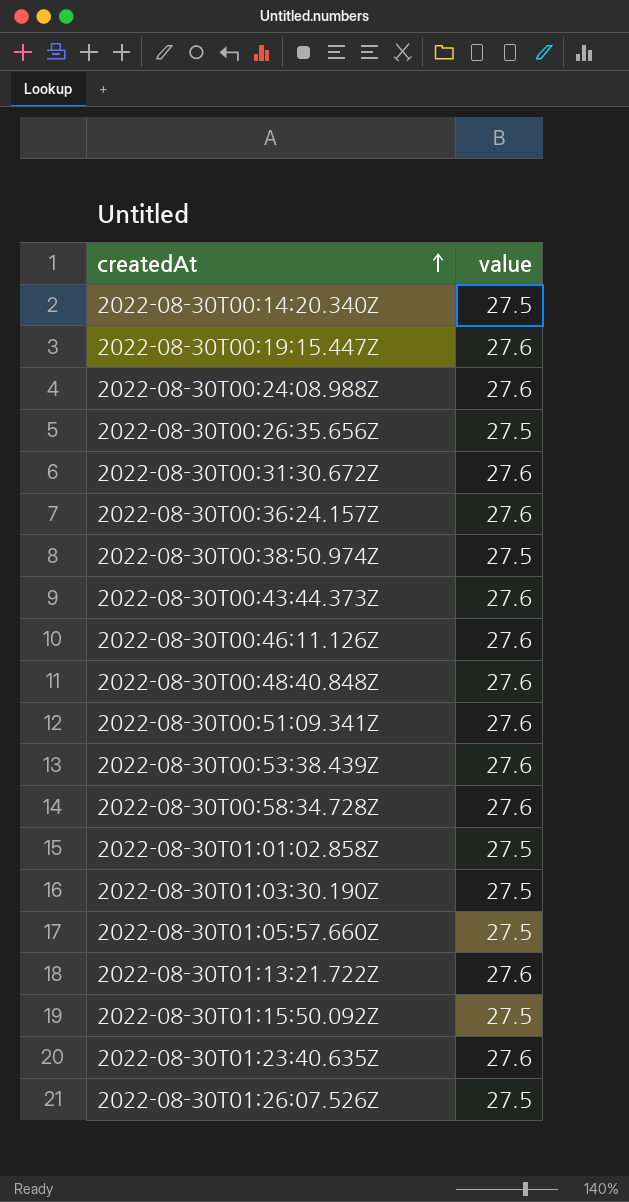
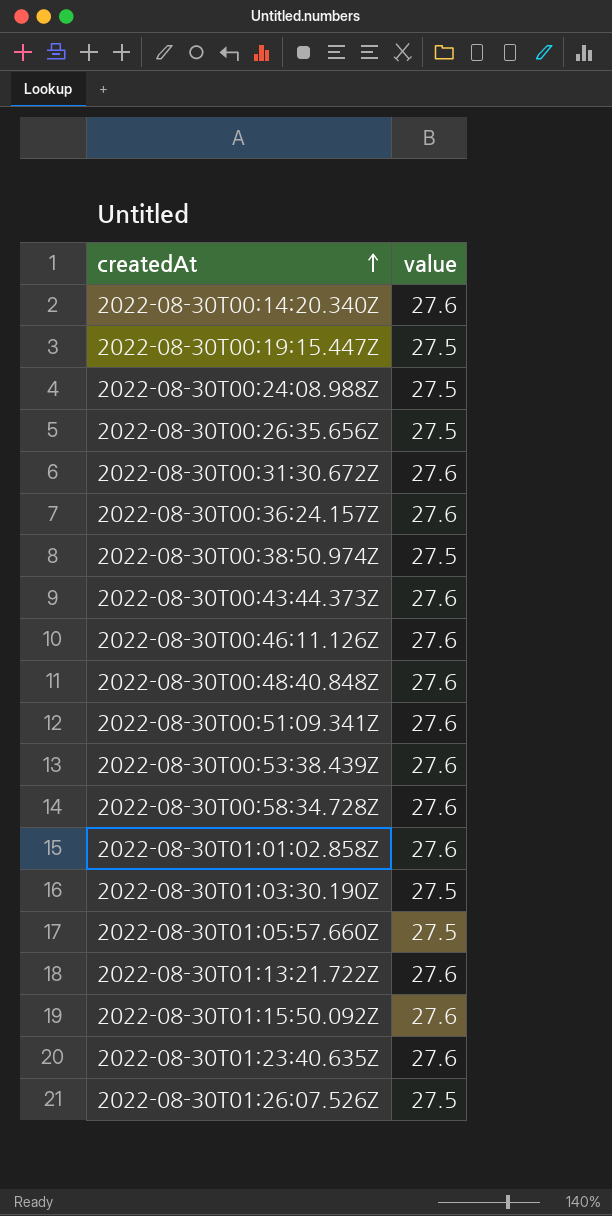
2022-08-30T00:14:20.340Z | value: 27.5 -> 27.6
2022-08-30T00:19:15.447Z | value: 27.6 -> 27.5
2022-08-30T00:24:08.988Z | value: 27.6 -> 27.5
2022-08-30T01:01:02.858Z | value: 27.5 -> 27.6
2022-08-30T01:15:50.092Z | value: 27.5 -> 27.6

